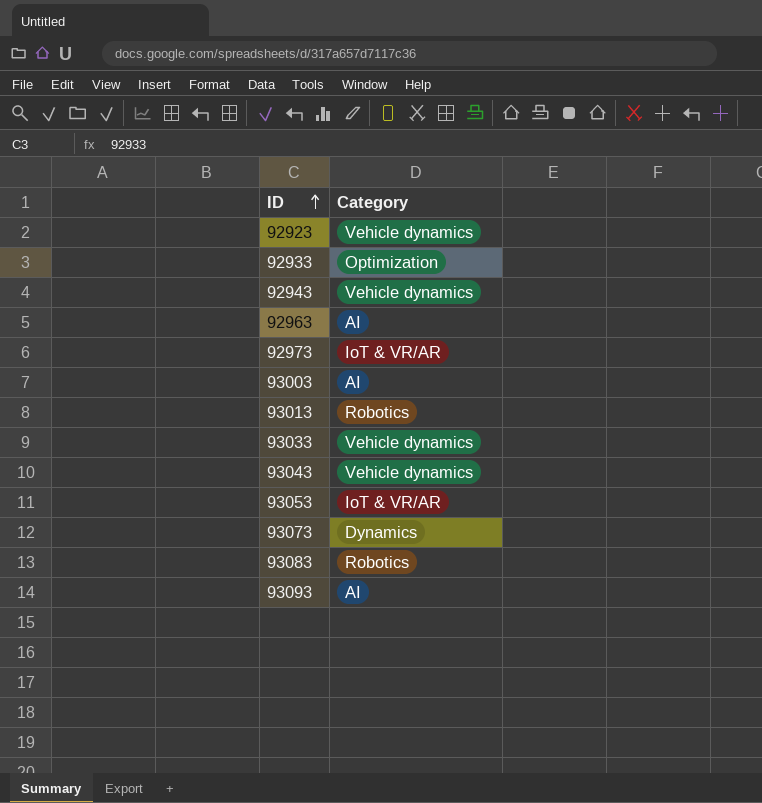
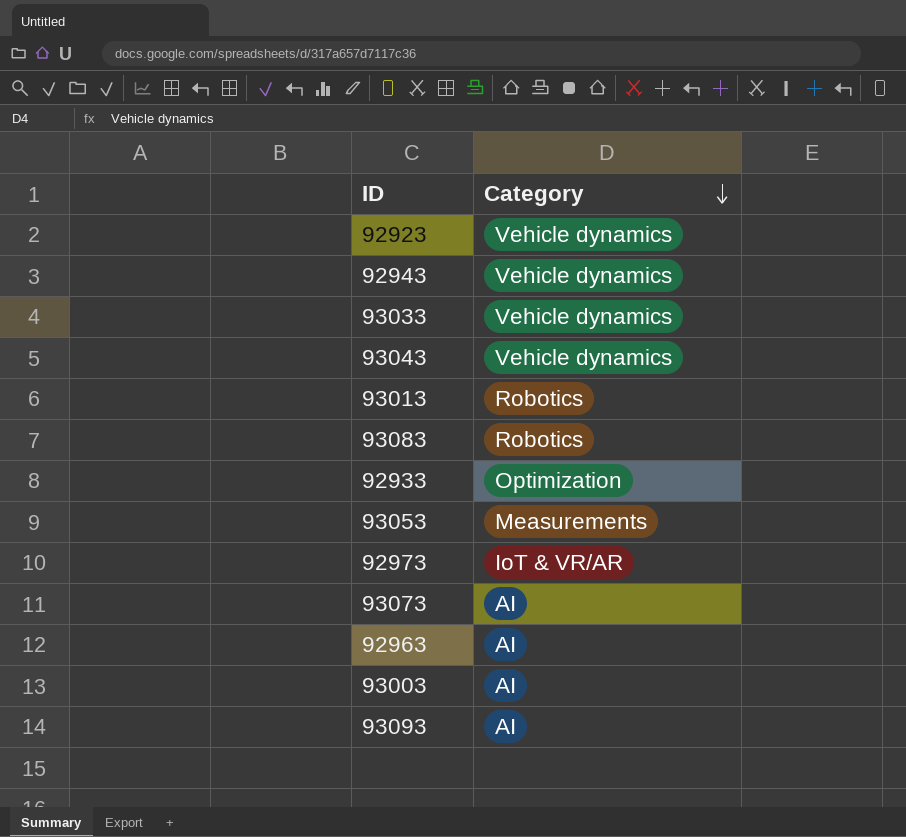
row order: ID ascending -> Category descending
93053 | Category: IoT & VR/AR -> Measurements
93073 | Category: Dynamics -> AI

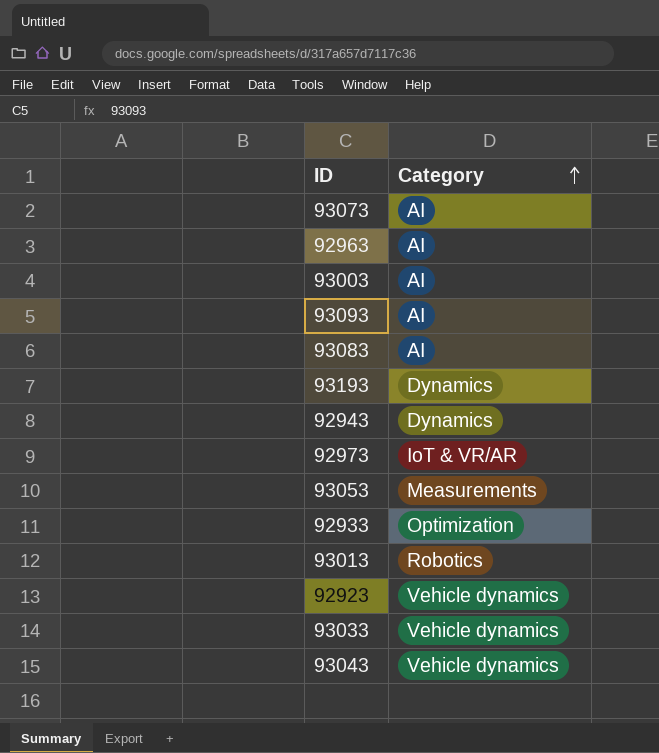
row order: Category descending -> Category ascending
93083 | Category: Robotics -> AI
row 93193: none -> Dynamics
92943 | Category: Vehicle dynamics -> Dynamics

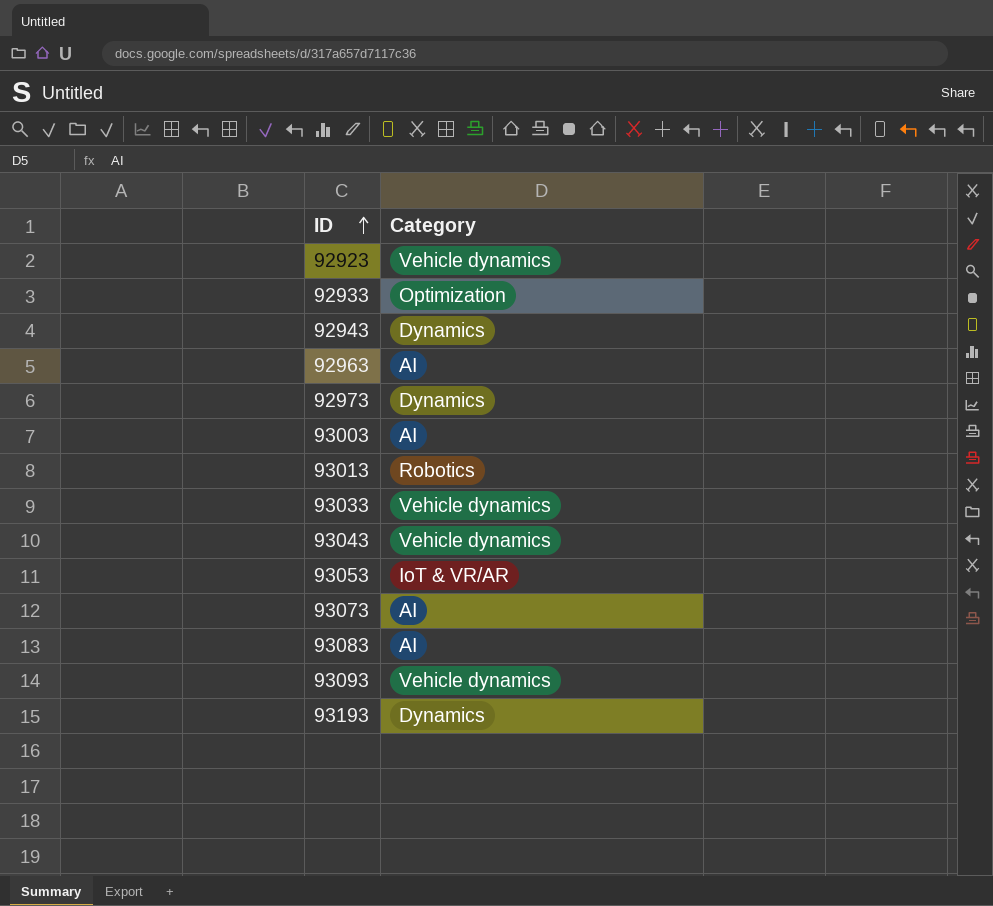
row order: Category ascending -> ID ascending
92973 | Category: IoT & VR/AR -> Dynamics
93053 | Category: Measurements -> IoT & VR/AR
93093 | Category: AI -> Vehicle dynamics

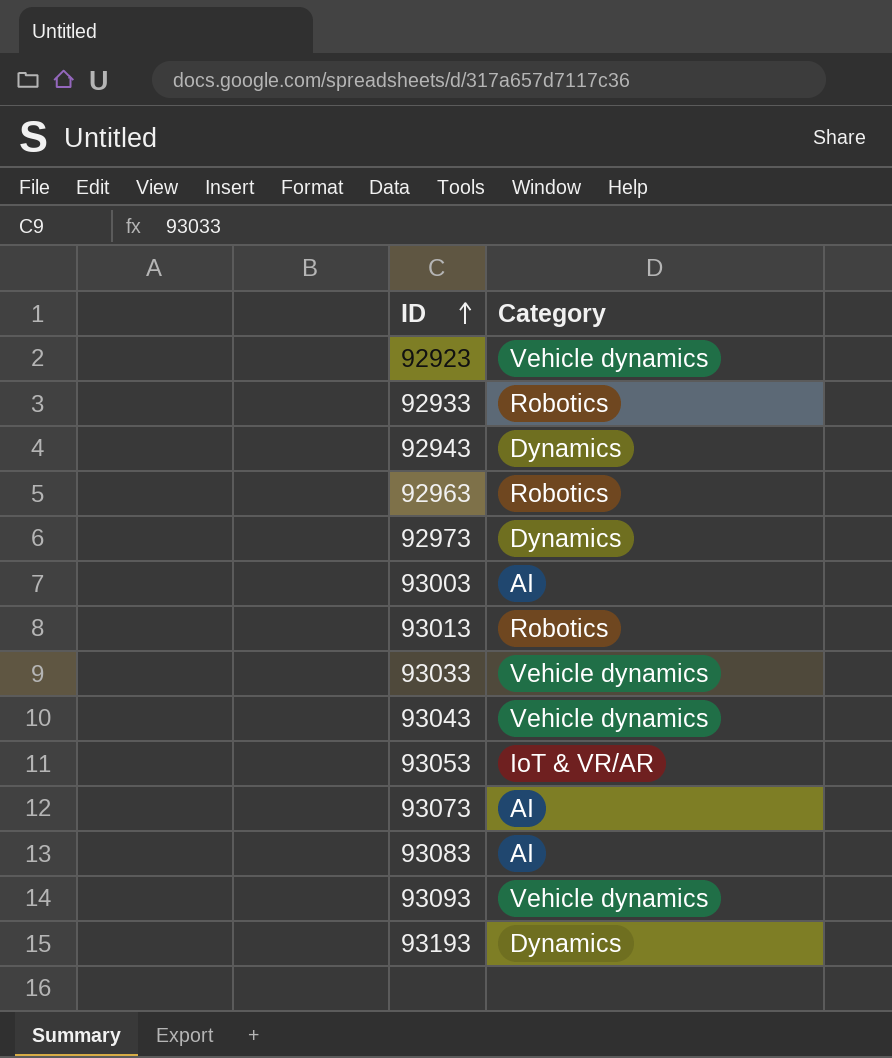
92933 | Category: Optimization -> Robotics
92963 | Category: AI -> Robotics

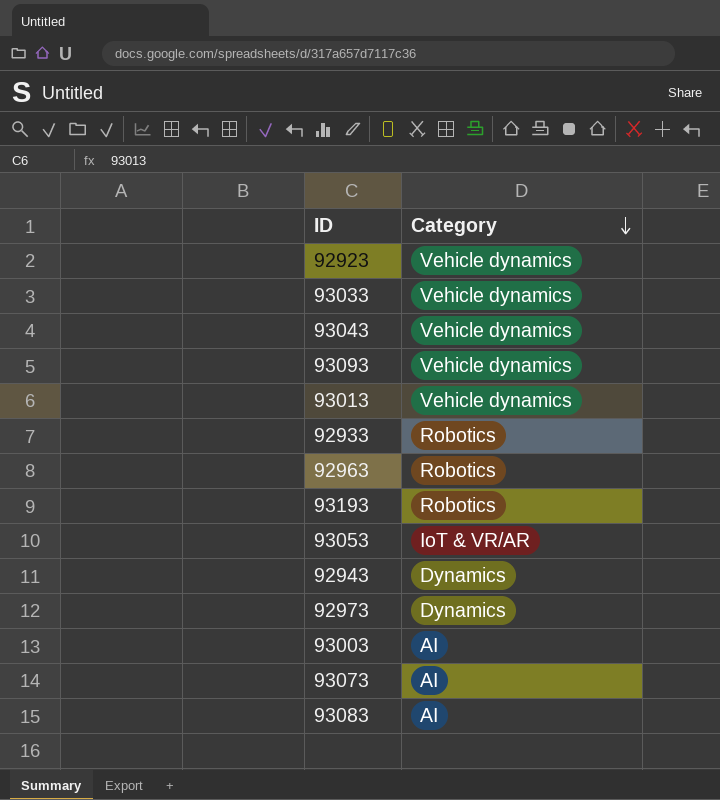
row order: ID ascending -> Category descending
93013 | Category: Robotics -> Vehicle dynamics
93193 | Category: Dynamics -> Robotics

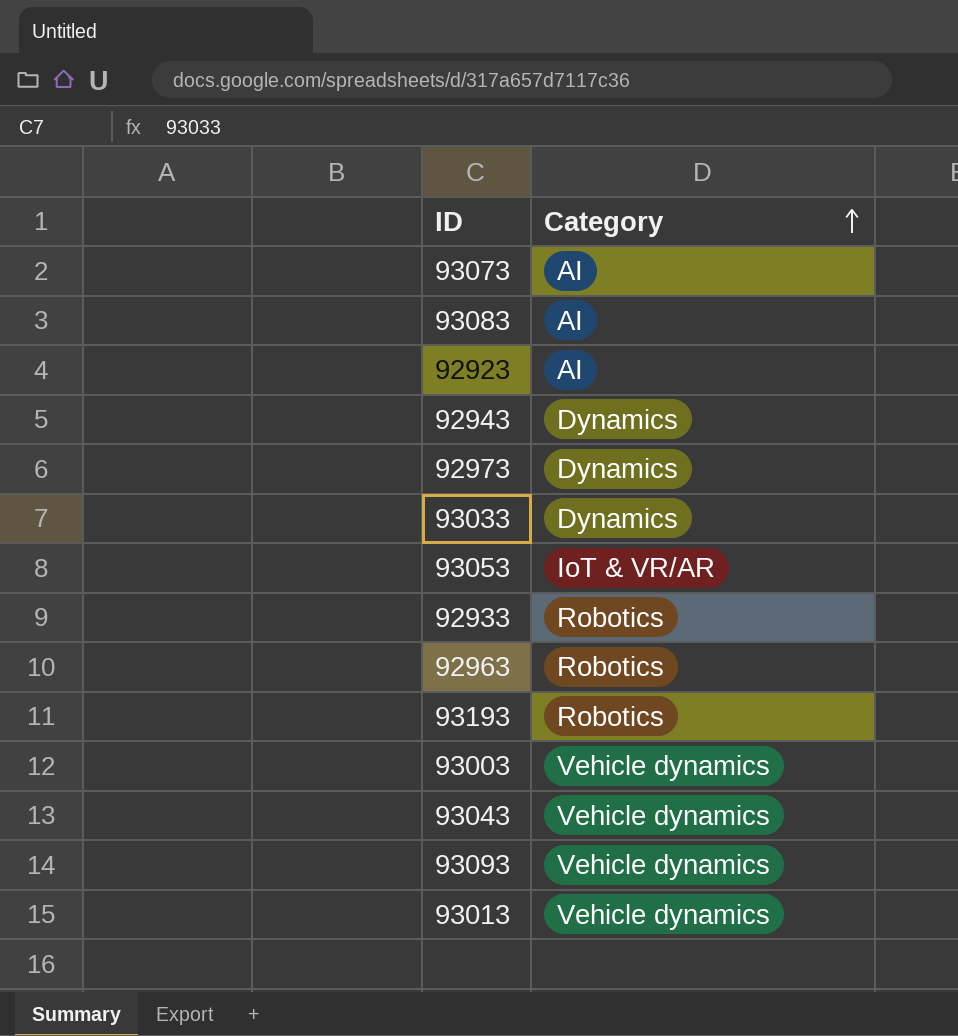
row order: Category descending -> Category ascending
92923 | Category: Vehicle dynamics -> AI
93033 | Category: Vehicle dynamics -> Dynamics
93003 | Category: AI -> Vehicle dynamics

